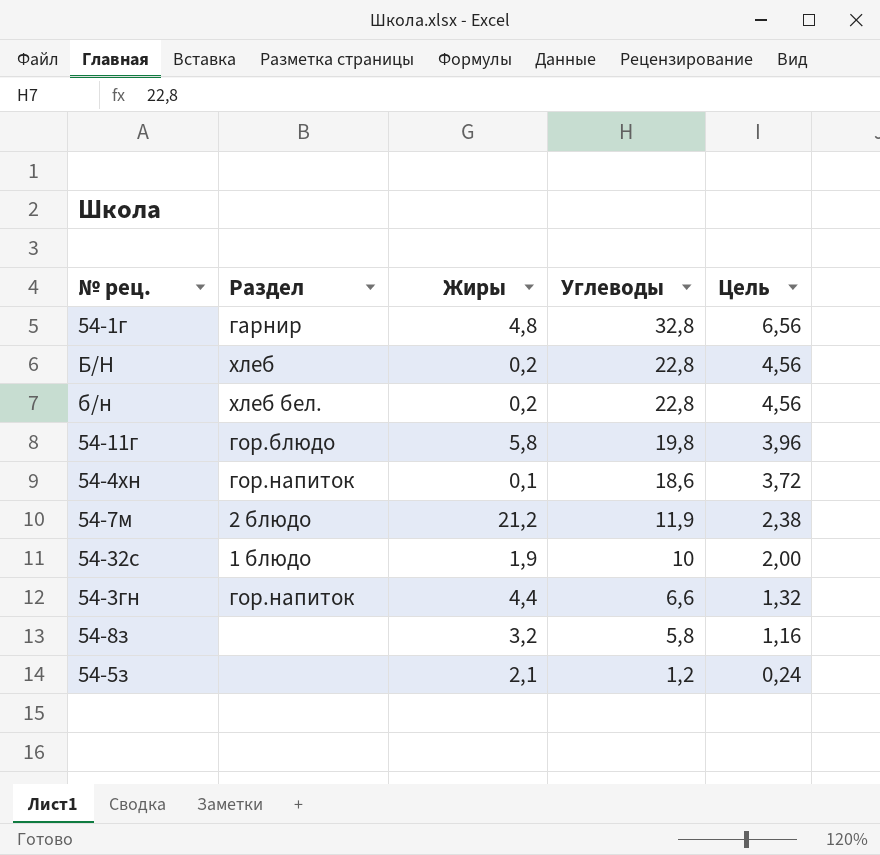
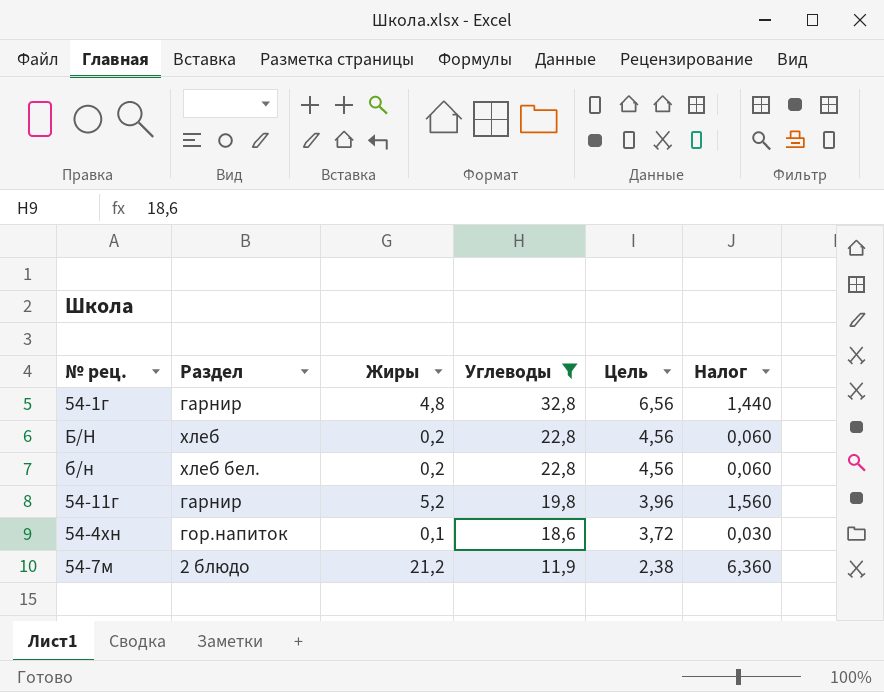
filter: none -> Углеводы >= 11,9
column Налог | formula: none -> [Жиры] * 0,3
54-11г | Раздел: гор.блюдо -> гарнир
54-11г | Жиры: 5,8 -> 5,2

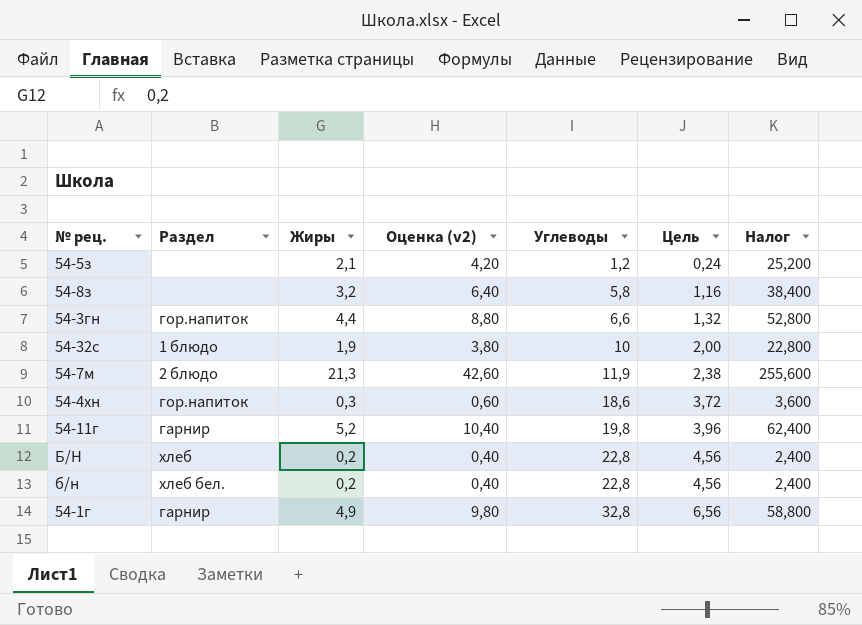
filter: Углеводы >= 11,9 -> none
row order: Углеводы descending -> Углеводы ascending
column Оценка (v2) | formula: none -> [Жиры] * 2
column Налог | formula: [Жиры] * 0,3 -> [Жиры] * 12
54-7м | Жиры: 21,2 -> 21,3
54-4хн | Жиры: 0,1 -> 0,3
54-1г | Жиры: 4,8 -> 4,9

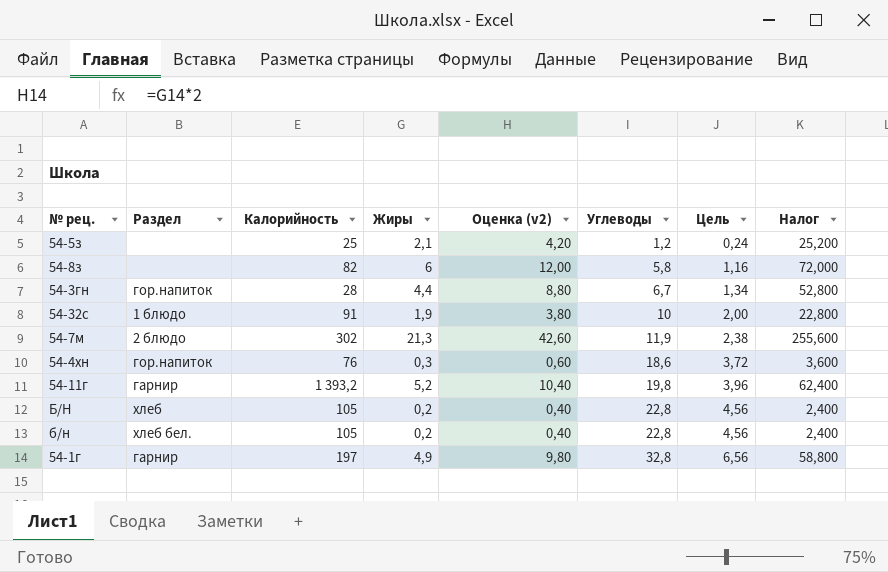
column Калорийность | position: none -> 3
54-8з | Жиры: 3,2 -> 6
54-8з | Оценка (v2): 6,40 -> 12,00
54-8з | Налог: 38,400 -> 72,000
54-3гн | Углеводы: 6,6 -> 6,7
54-3гн | Цель: 1,32 -> 1,34

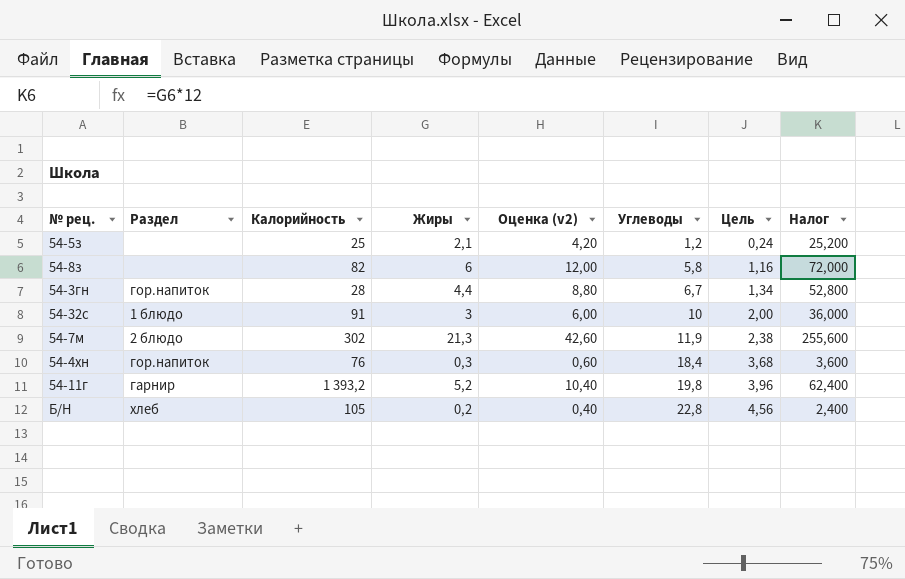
row б/н: хлеб бел. | 105 | 0,2 | 0,40 | 22,8 | 4,56 | 2,400 -> none
row 54-1г: гарнир | 197 | 4,9 | 9,80 | 32,8 | 6,56 | 58,800 -> none
54-32с | Жиры: 1,9 -> 3
54-32с | Оценка (v2): 3,80 -> 6,00
54-32с | Налог: 22,800 -> 36,000
54-4хн | Углеводы: 18,6 -> 18,4
54-4хн | Цель: 3,72 -> 3,68

